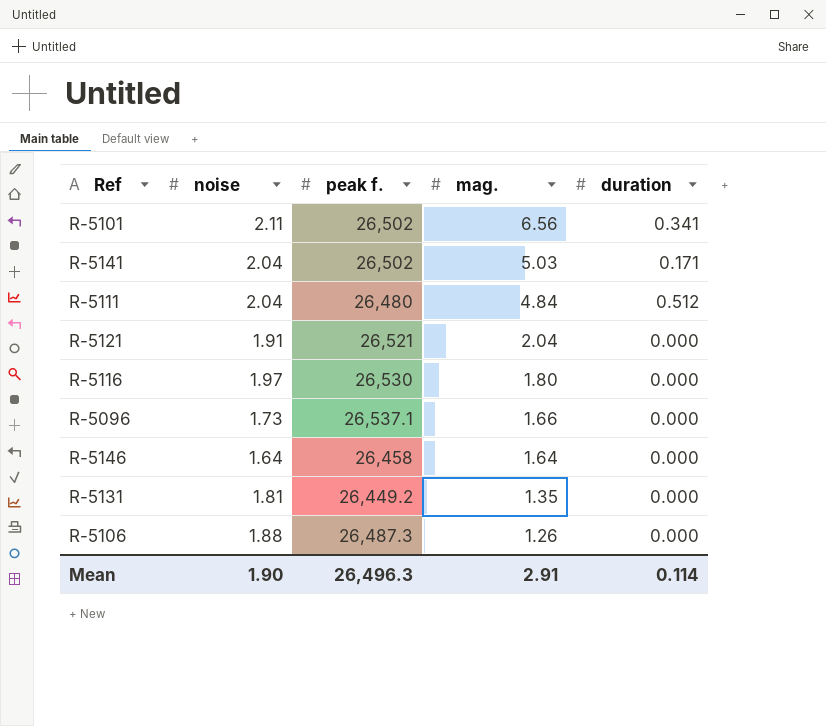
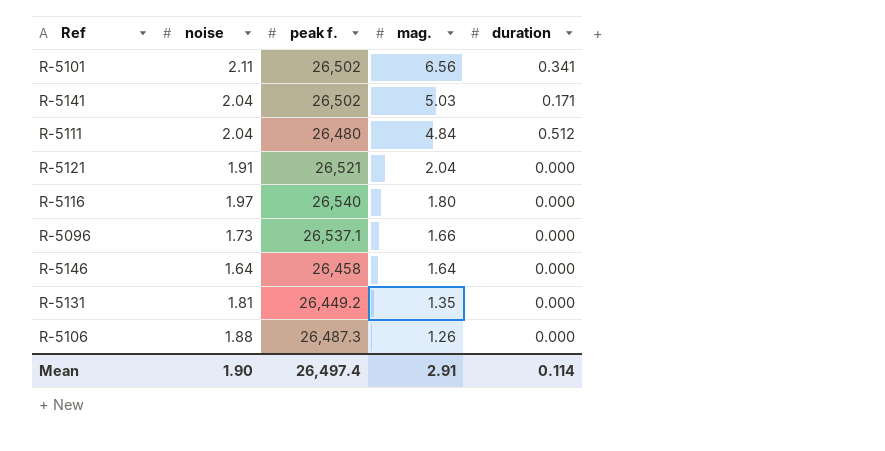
R-5116 | peak f.: 26,530 -> 26,540
Mean | peak f.: 26,496.3 -> 26,497.4

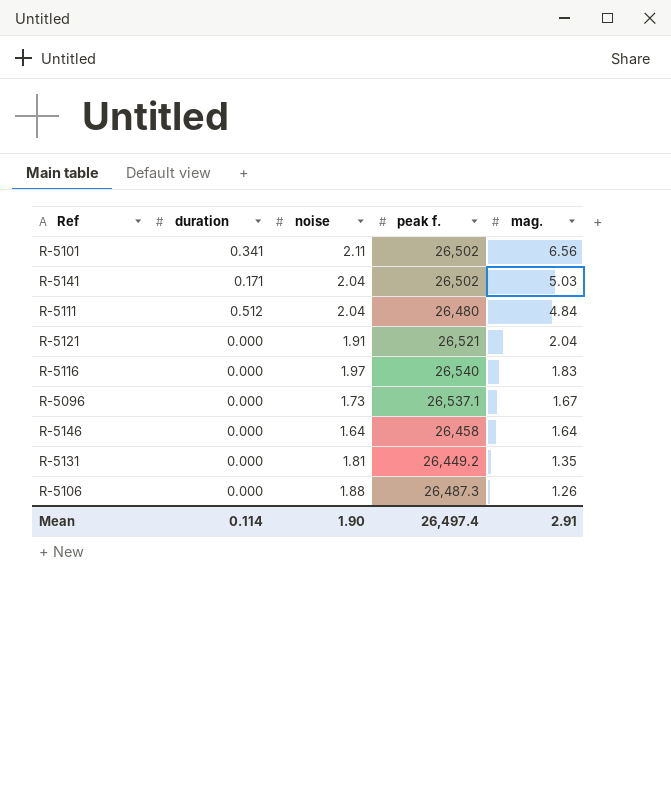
column duration | position: 5 -> 2
R-5116 | mag.: 1.80 -> 1.83
R-5096 | mag.: 1.66 -> 1.67

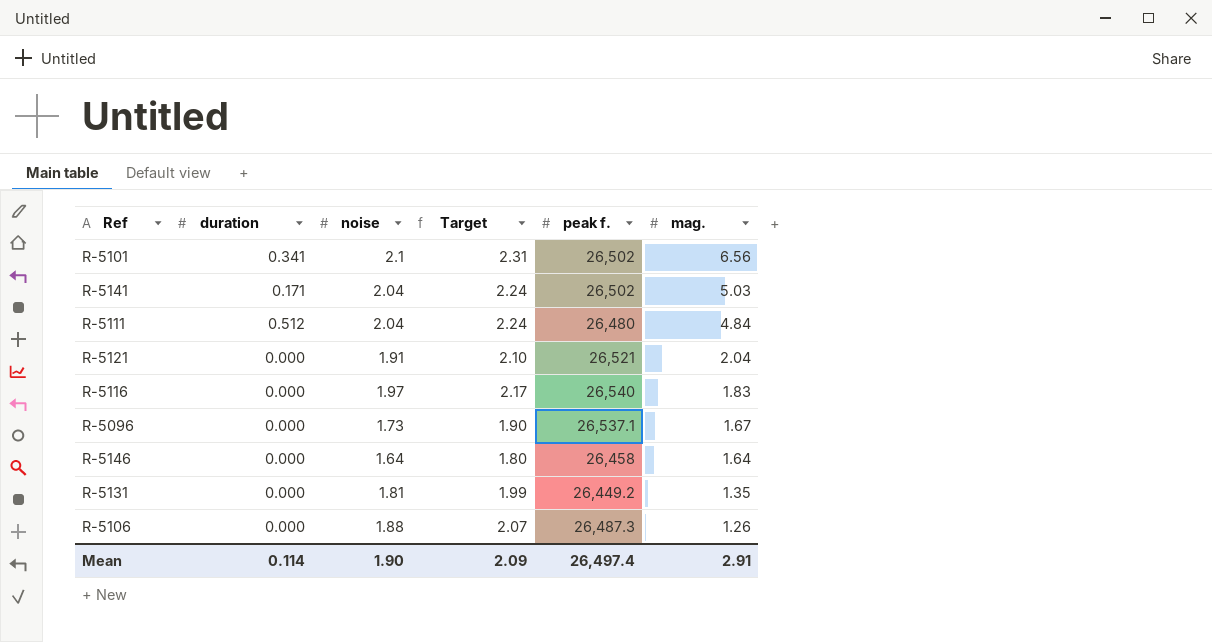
column Target | formula: none -> [noise] * 1.1
R-5101 | noise: 2.11 -> 2.1

